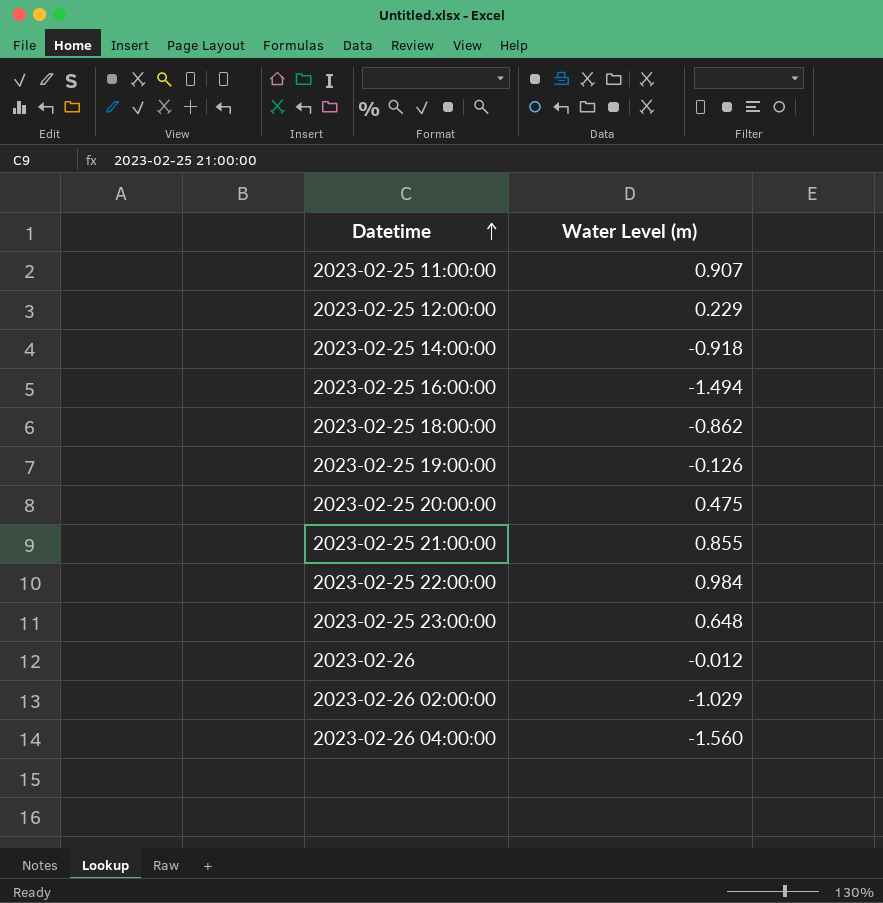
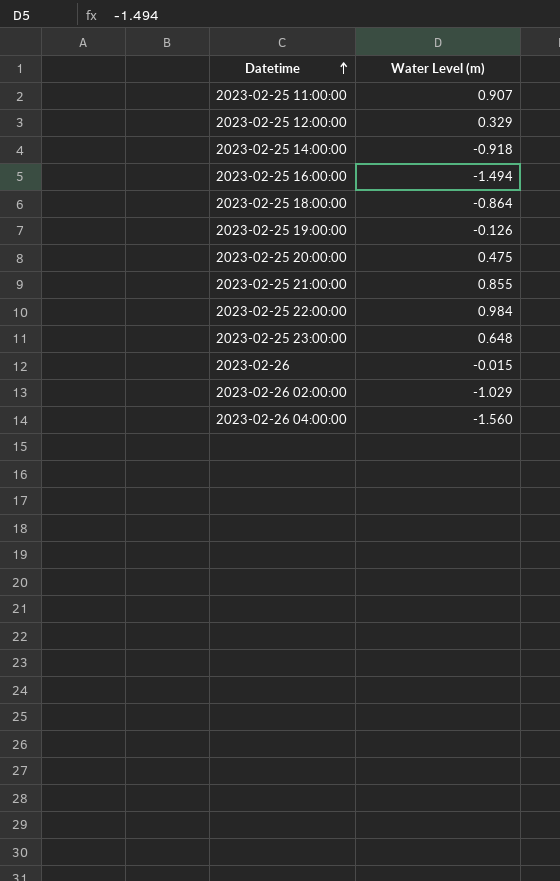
2023-02-25 12:00:00 | Water Level (m): 0.229 -> 0.329
2023-02-25 18:00:00 | Water Level (m): -0.862 -> -0.864
2023-02-26 | Water Level (m): -0.012 -> -0.015

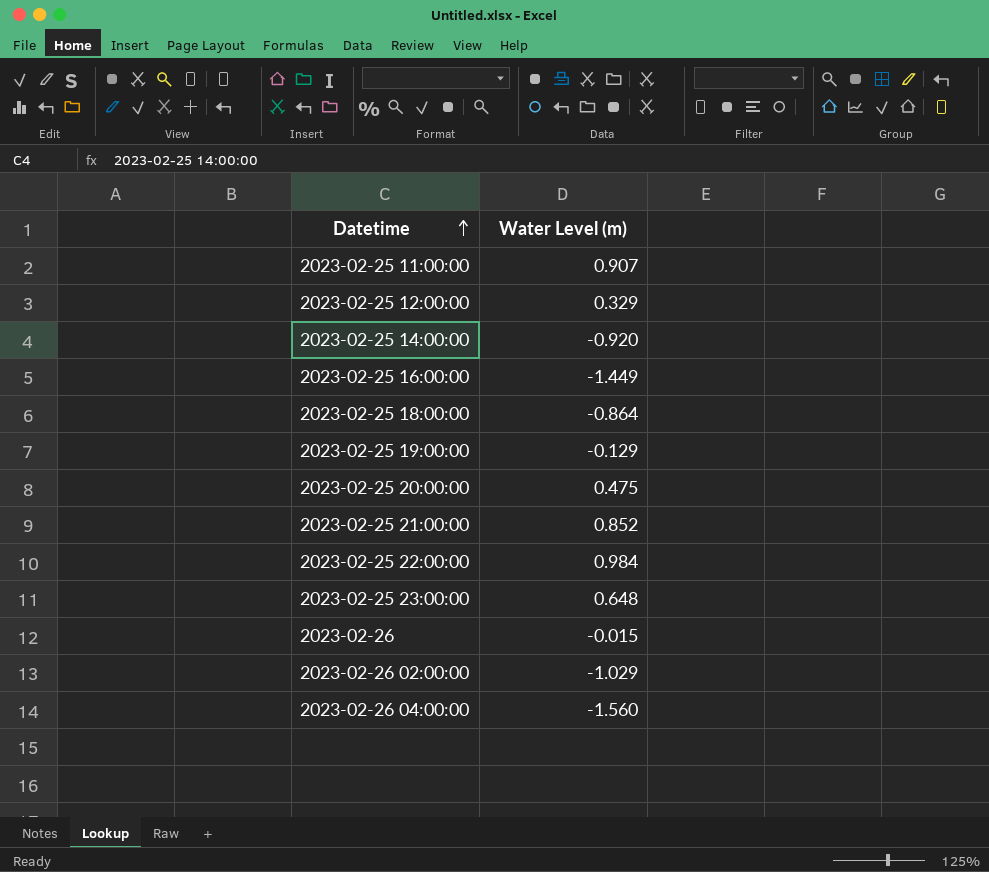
2023-02-25 14:00:00 | Water Level (m): -0.918 -> -0.920
2023-02-25 16:00:00 | Water Level (m): -1.494 -> -1.449
2023-02-25 19:00:00 | Water Level (m): -0.126 -> -0.129
2023-02-25 21:00:00 | Water Level (m): 0.855 -> 0.852

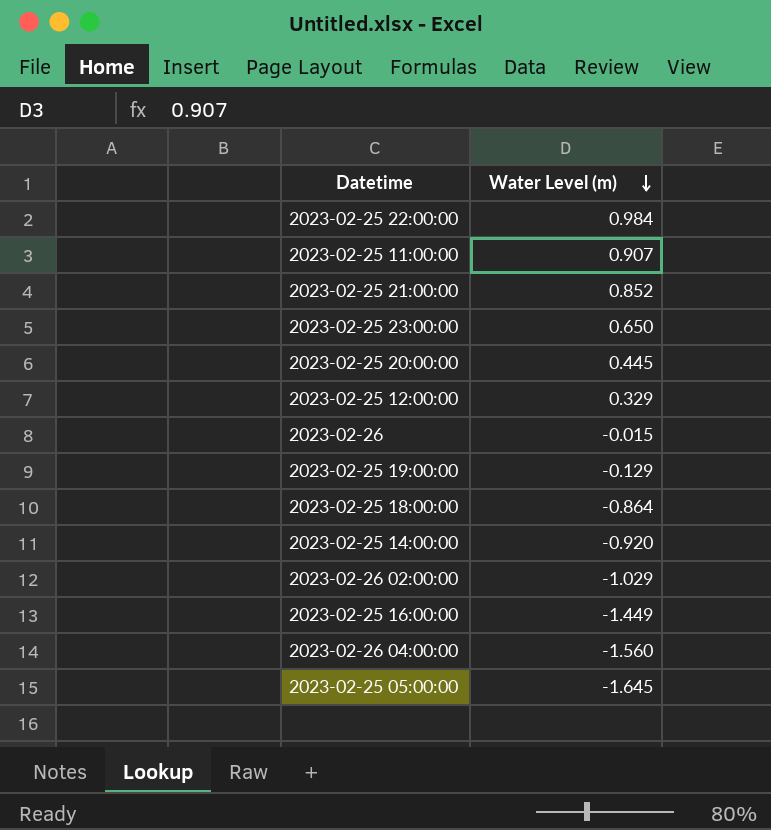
row order: Datetime ascending -> Water Level (m) descending
2023-02-25 23:00:00 | Water Level (m): 0.648 -> 0.650
2023-02-25 20:00:00 | Water Level (m): 0.475 -> 0.445
row 2023-02-25 05:00:00: none -> -1.645

